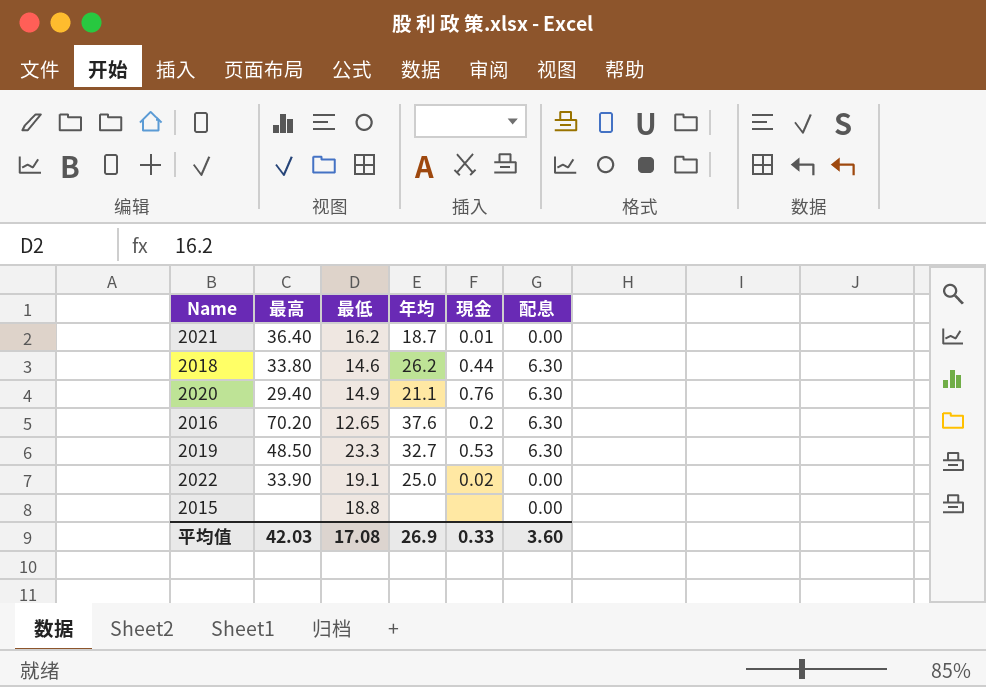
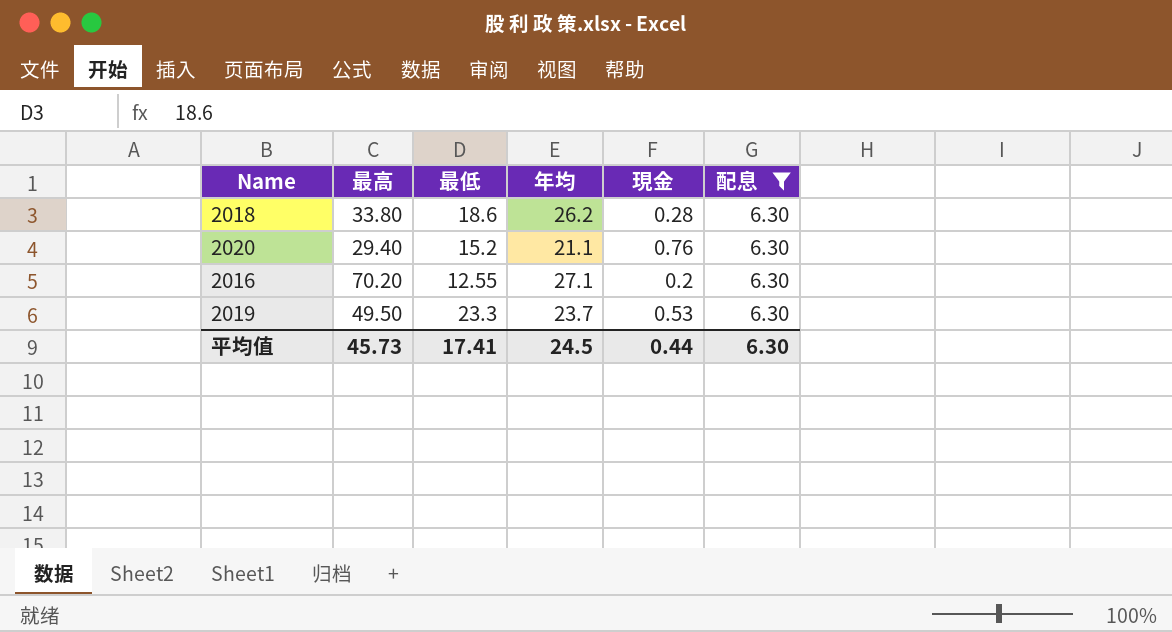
filter: none -> 配息 = 6.30
2018 | 最低: 14.6 -> 18.6
2018 | 現金: 0.44 -> 0.28
2020 | 最低: 14.9 -> 15.2
2016 | 最低: 12.65 -> 12.55
2016 | 年均: 37.6 -> 27.1
2019 | 最高: 48.50 -> 49.50
2019 | 年均: 32.7 -> 23.7
平均值 | 最高: 42.03 -> 45.73
平均值 | 最低: 17.08 -> 17.41
平均值 | 年均: 26.9 -> 24.5
平均值 | 現金: 0.33 -> 0.44
平均值 | 配息: 3.60 -> 6.30

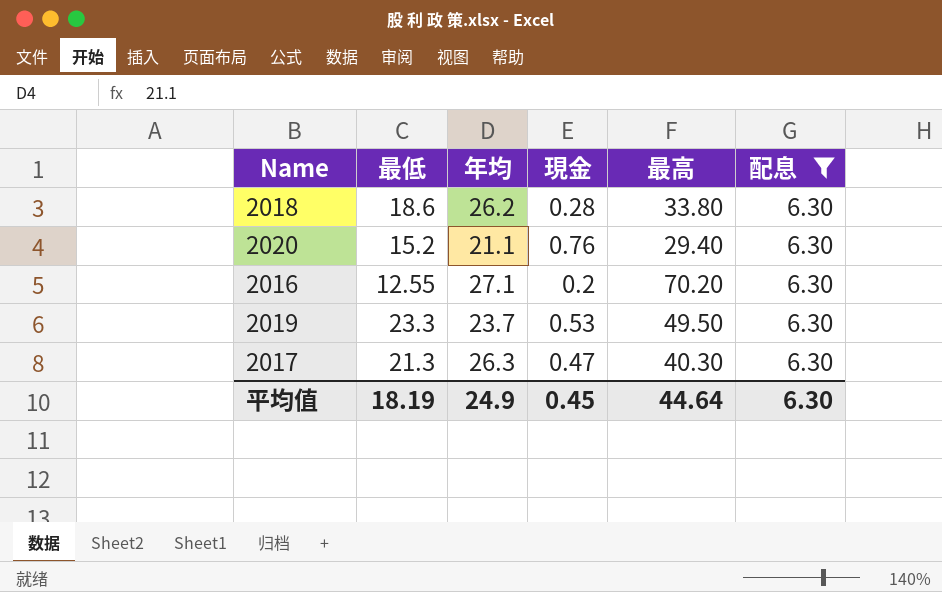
column 最高 | position: 2 -> 5
row 2017: none -> 21.3 | 26.3 | 0.47 | 40.30 | 6.30
平均值 | 最低: 17.41 -> 18.19
平均值 | 年均: 24.5 -> 24.9
平均值 | 現金: 0.44 -> 0.45
平均值 | 最高: 45.73 -> 44.64

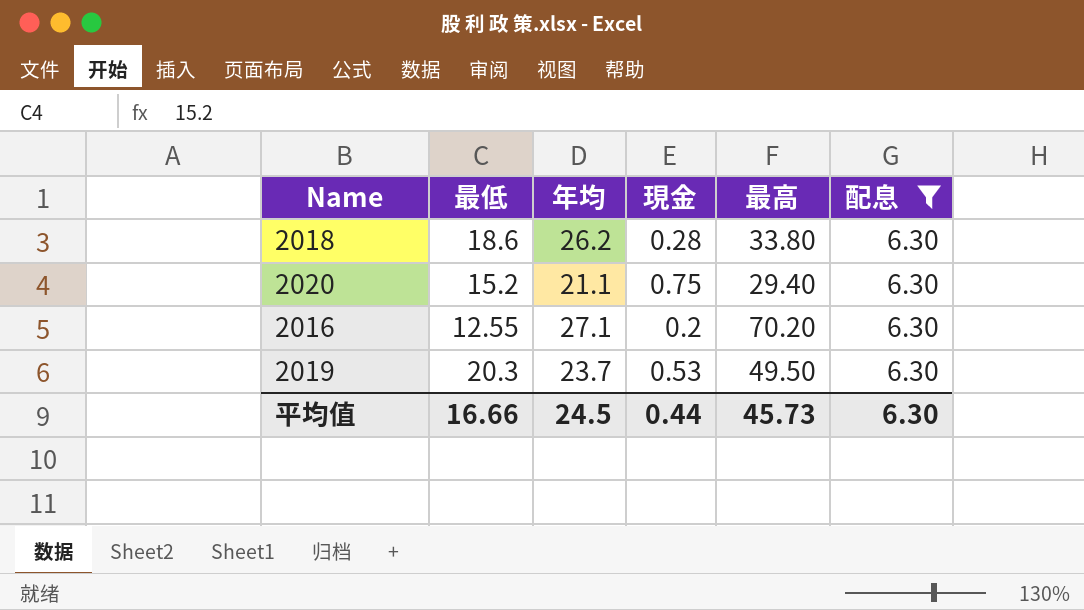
row 2017: 21.3 | 26.3 | 0.47 | 40.30 | 6.30 -> none
2020 | 現金: 0.76 -> 0.75
2019 | 最低: 23.3 -> 20.3
平均值 | 最低: 18.19 -> 16.66
平均值 | 年均: 24.9 -> 24.5
平均值 | 現金: 0.45 -> 0.44
平均值 | 最高: 44.64 -> 45.73

